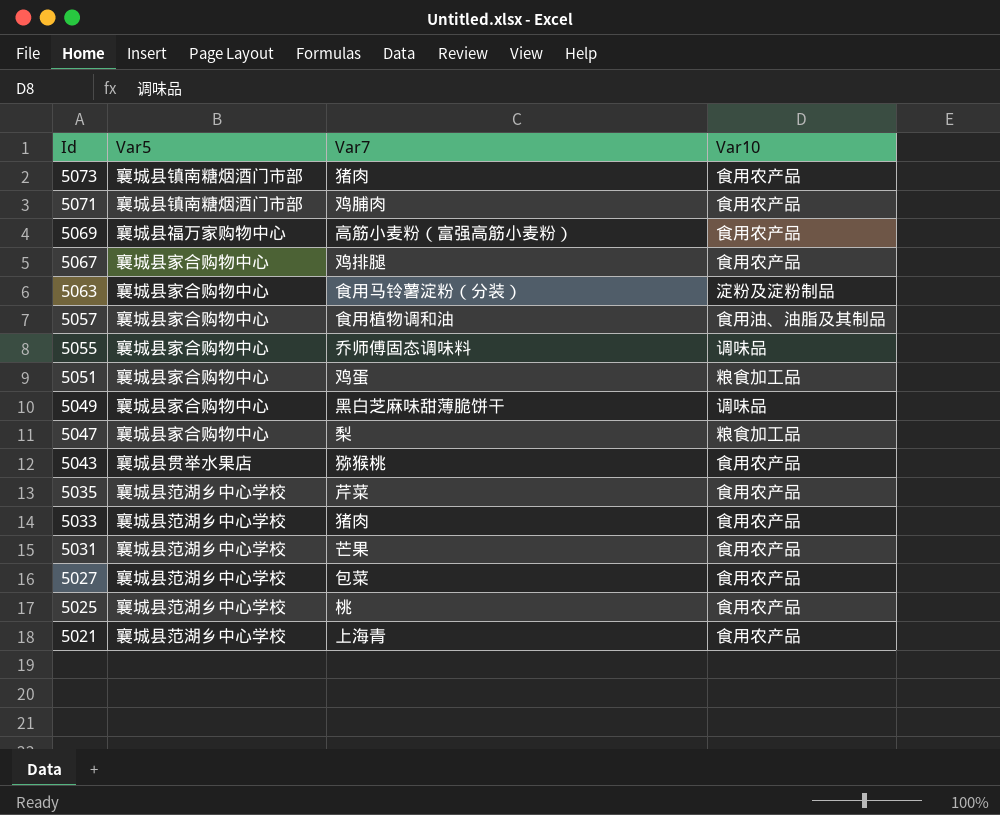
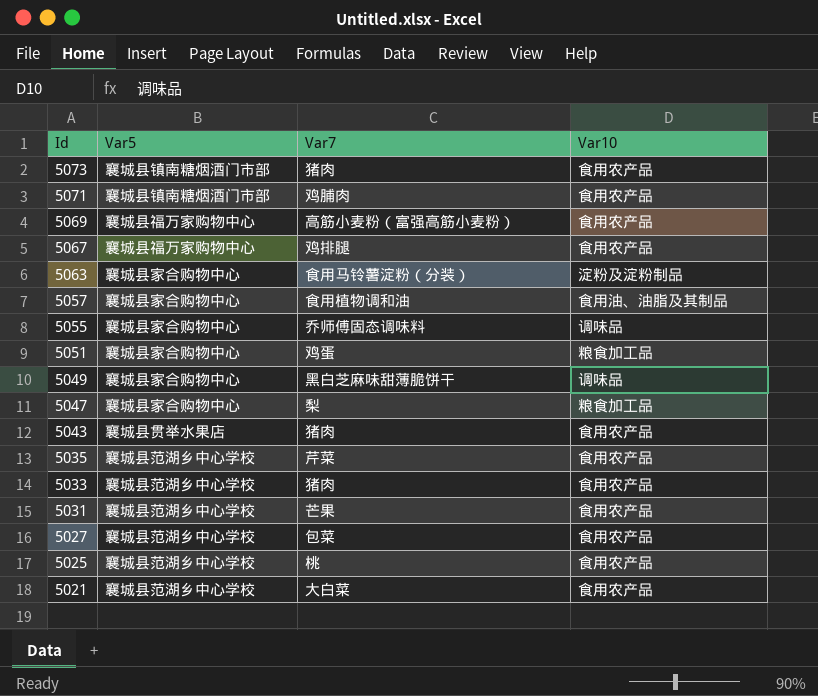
5067 | Var5: 襄城县家合购物中心 -> 襄城县福万家购物中心
5043 | Var7: 猕猴桃 -> 猪肉
5021 | Var7: 上海青 -> 大白菜

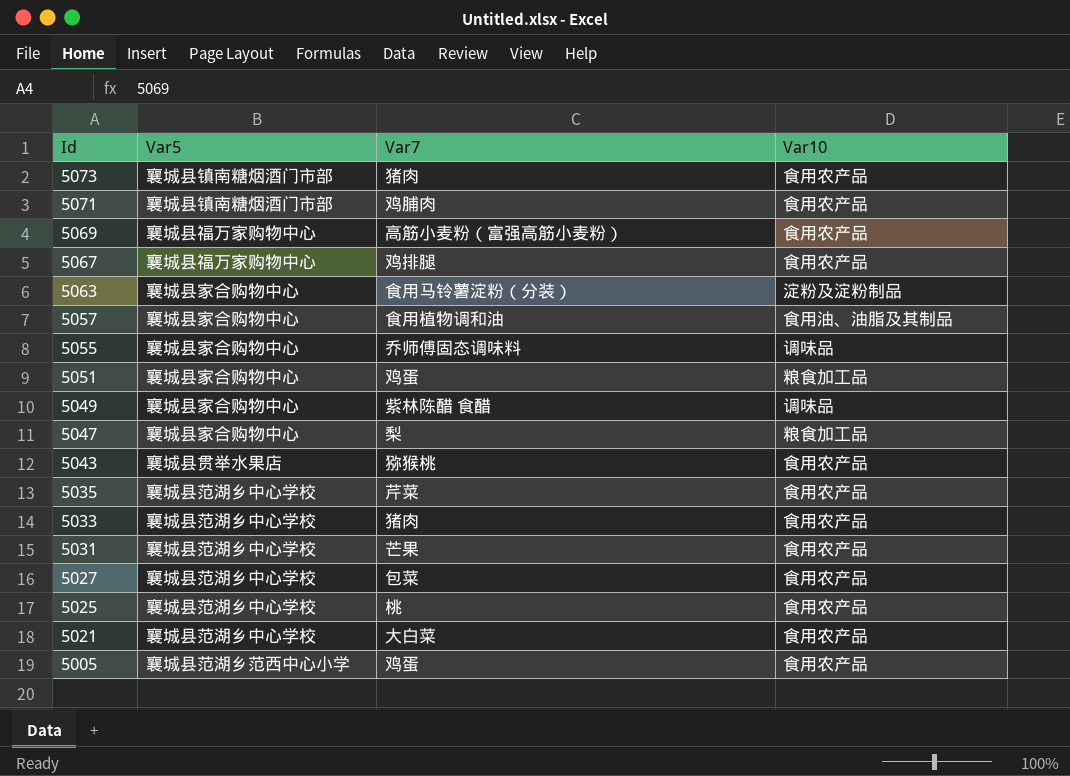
5049 | Var7: 黑白芝麻味甜薄脆饼干 -> 紫林陈醋 食醋
5043 | Var7: 猪肉 -> 猕猴桃
row 5005: none -> 襄城县范湖乡范西中心小学 | 鸡蛋 | 食用农产品

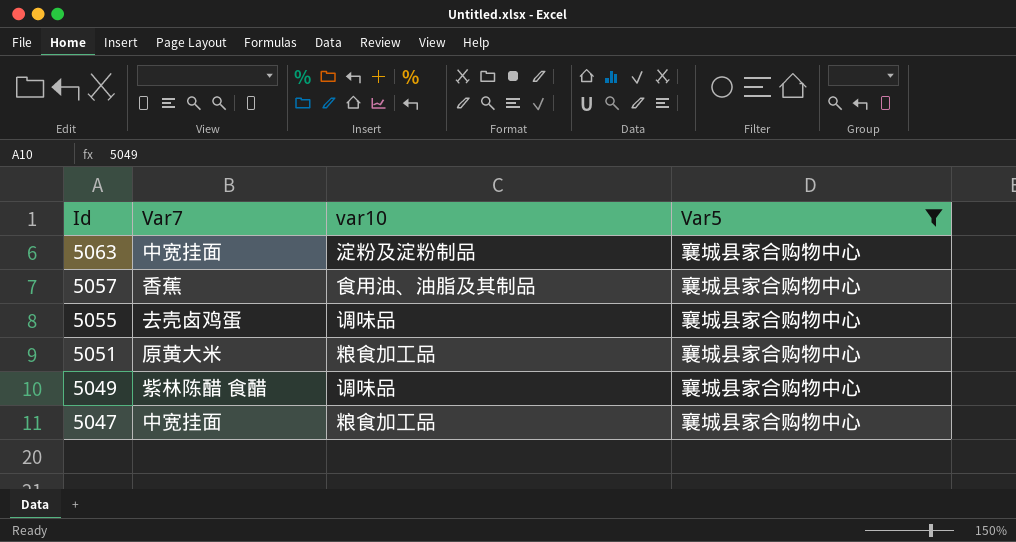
filter: none -> Var5 = 襄城县家合购物中心
column name: Var10 -> var10
column Var5 | position: 2 -> 4
5063 | Var7: 食用马铃薯淀粉（分装） -> 中宽挂面
5057 | Var7: 食用植物调和油 -> 香蕉
5055 | Var7: 乔师傅固态调味料 -> 去壳卤鸡蛋
5051 | Var7: 鸡蛋 -> 原黄大米
5047 | Var7: 梨 -> 中宽挂面

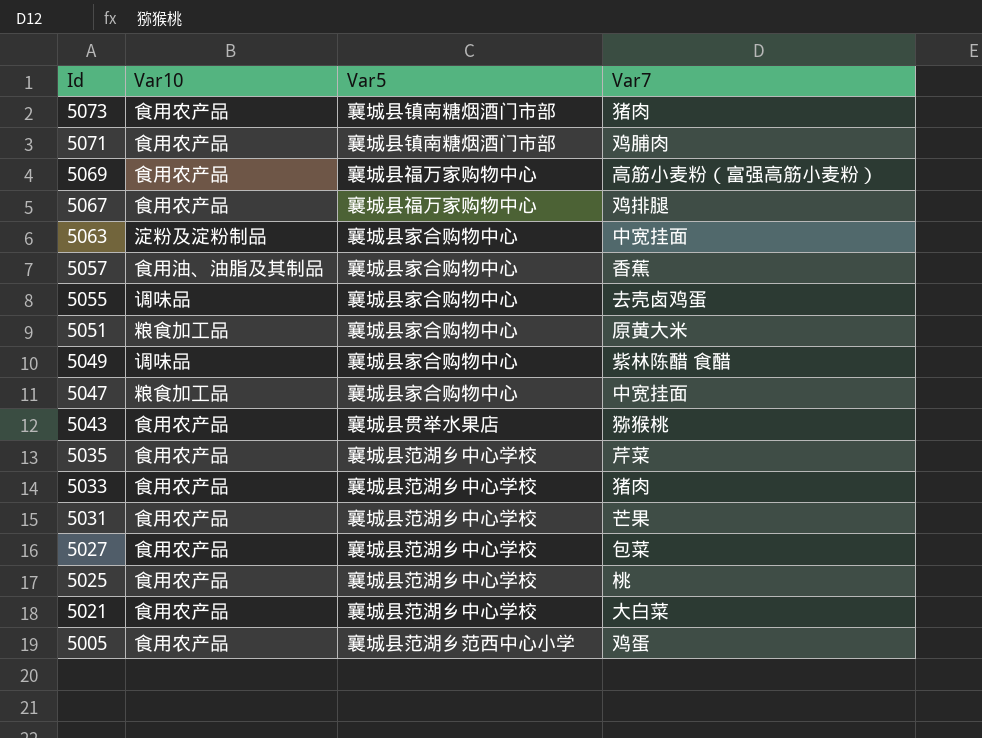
filter: Var5 = 襄城县家合购物中心 -> none
column name: var10 -> Var10
column Var7 | position: 2 -> 4

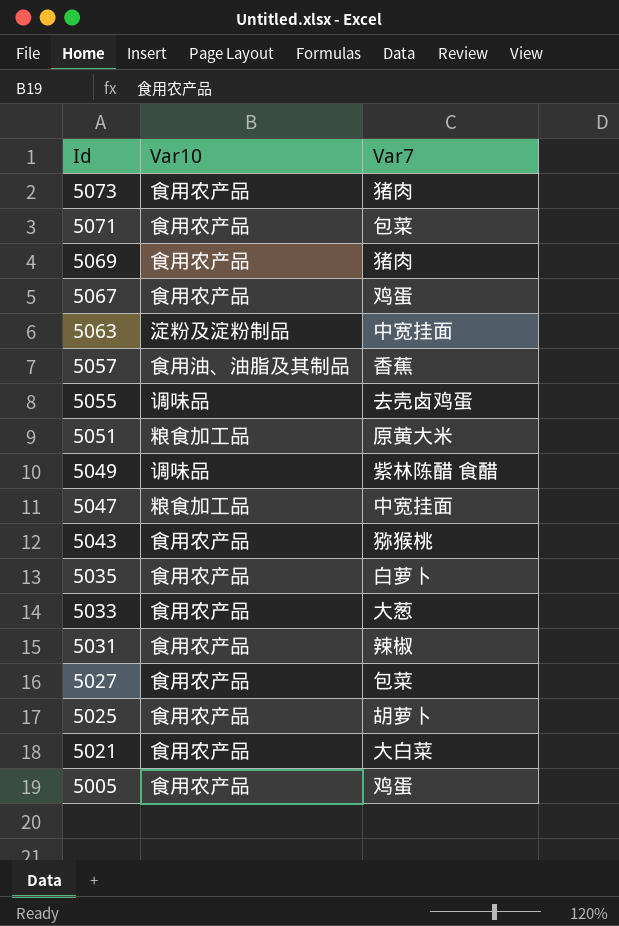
column Var5 | position: 3 -> none
5071 | Var7: 鸡脯肉 -> 包菜
5069 | Var7: 高筋小麦粉（富强高筋小麦粉） -> 猪肉
5067 | Var7: 鸡排腿 -> 鸡蛋
5035 | Var7: 芹菜 -> 白萝卜
5033 | Var7: 猪肉 -> 大葱
5031 | Var7: 芒果 -> 辣椒
5025 | Var7: 桃 -> 胡萝卜

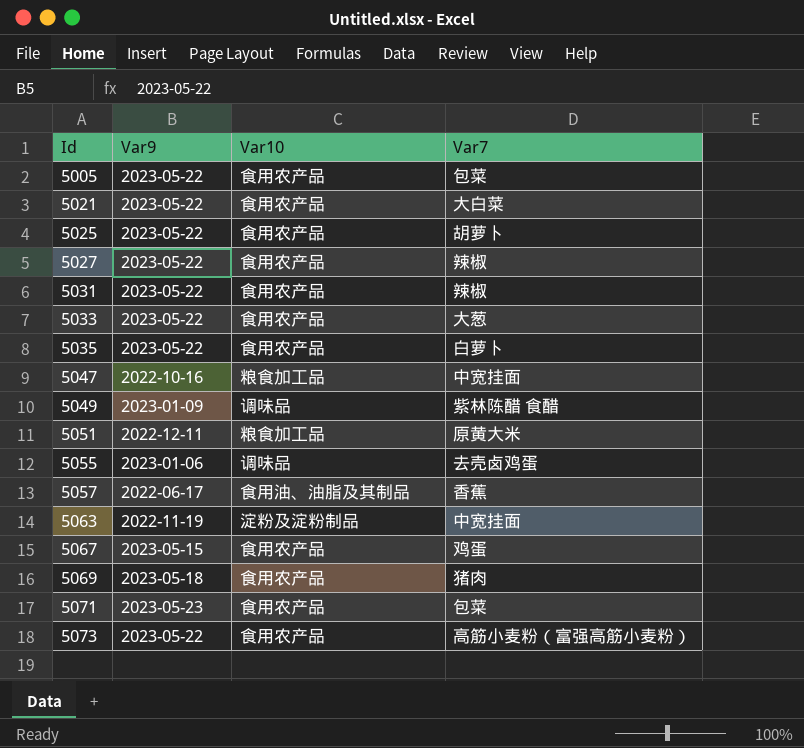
row order: Id descending -> Id ascending
column Var9 | position: none -> 2
row 5043: 食用农产品 | 猕猴桃 -> none
5005 | Var7: 鸡蛋 -> 包菜
5027 | Var7: 包菜 -> 辣椒
5073 | Var7: 猪肉 -> 高筋小麦粉（富强高筋小麦粉）

